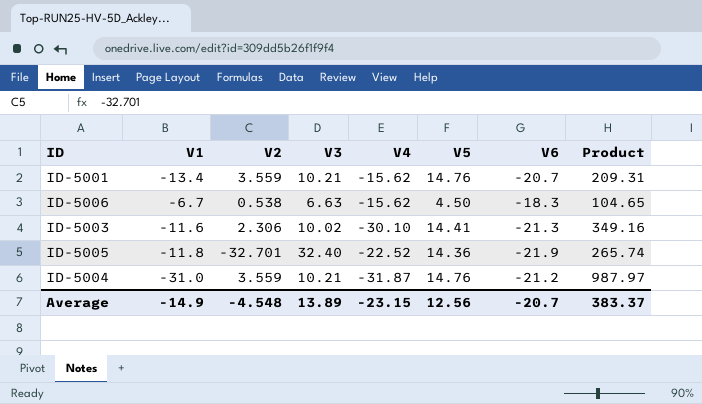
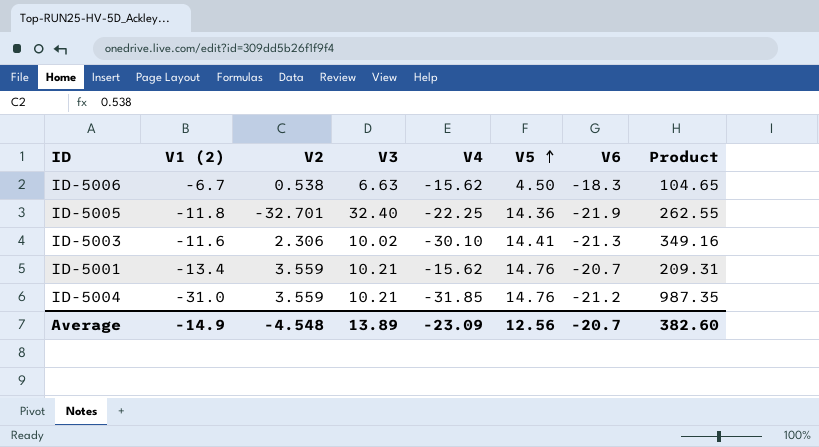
row order: none -> V5 ascending
column name: V1 -> V1 (2)
ID-5005 | V4: -22.52 -> -22.25
ID-5005 | Product: 265.74 -> 262.55
ID-5004 | V4: -31.87 -> -31.85
ID-5004 | Product: 987.97 -> 987.35
Average | V4: -23.15 -> -23.09
Average | Product: 383.37 -> 382.60

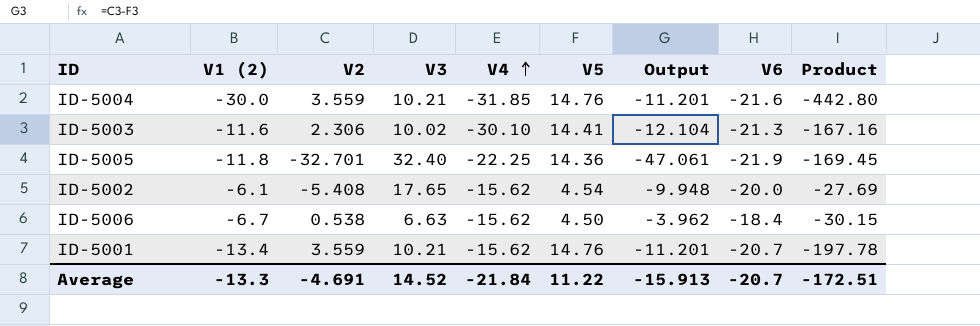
row order: V5 ascending -> V4 ascending
column Output | formula: none -> [V2] - [V5]
column Product | formula: [V1 (2)] * [V4] -> [V1 (2)] * [V5]
ID-5004 | V1 (2): -31.0 -> -30.0
ID-5004 | V6: -21.2 -> -21.6
row ID-5002: none -> -6.1 | -5.408 | 17.65 | -15.62 | 4.54 | -9.948 | -20.0 | -27.69
ID-5006 | V6: -18.3 -> -18.4
Average | V1 (2): -14.9 -> -13.3
Average | V2: -4.548 -> -4.691
Average | V3: 13.89 -> 14.52
Average | V4: -23.09 -> -21.84
Average | V5: 12.56 -> 11.22
Average | Product: 382.60 -> -172.51

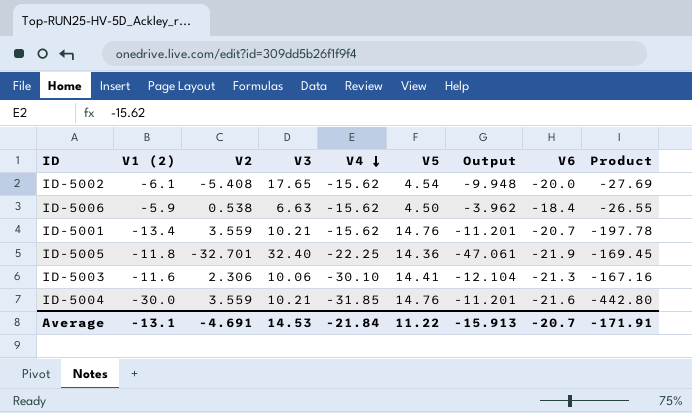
row order: V4 ascending -> V4 descending
ID-5006 | V1 (2): -6.7 -> -5.9
ID-5006 | Product: -30.15 -> -26.55
ID-5003 | V3: 10.02 -> 10.06
Average | V1 (2): -13.3 -> -13.1
Average | V3: 14.52 -> 14.53
Average | Product: -172.51 -> -171.91

